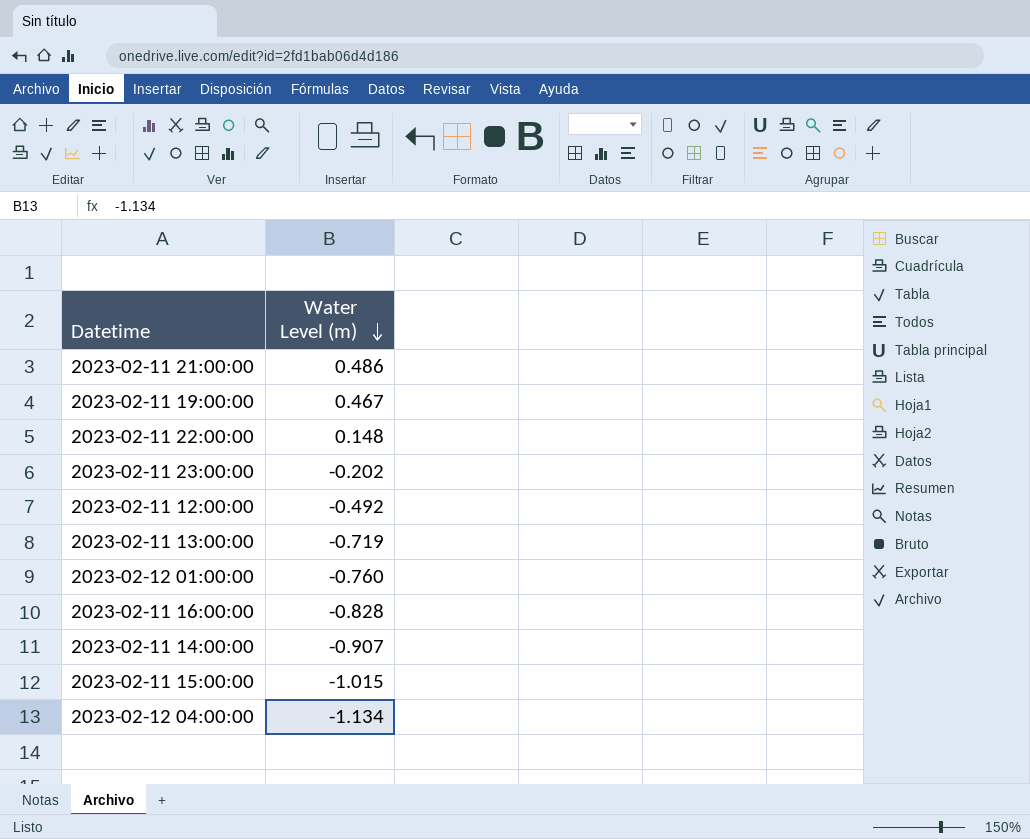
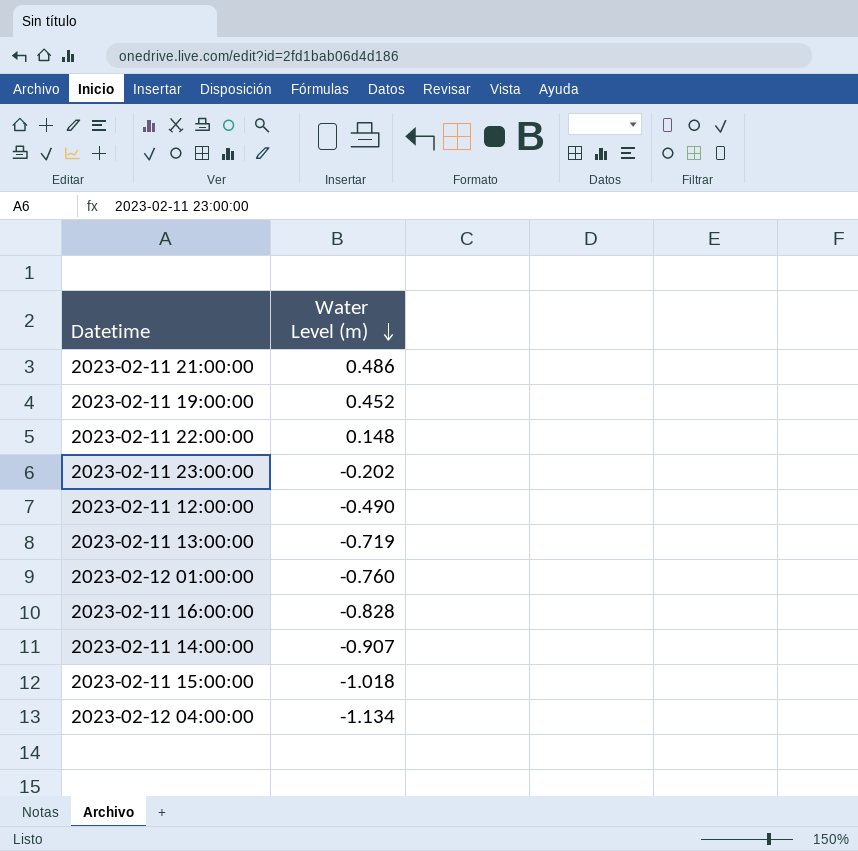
2023-02-11 19:00:00 | Water Level (m): 0.467 -> 0.452
2023-02-11 12:00:00 | Water Level (m): -0.492 -> -0.490
2023-02-11 15:00:00 | Water Level (m): -1.015 -> -1.018

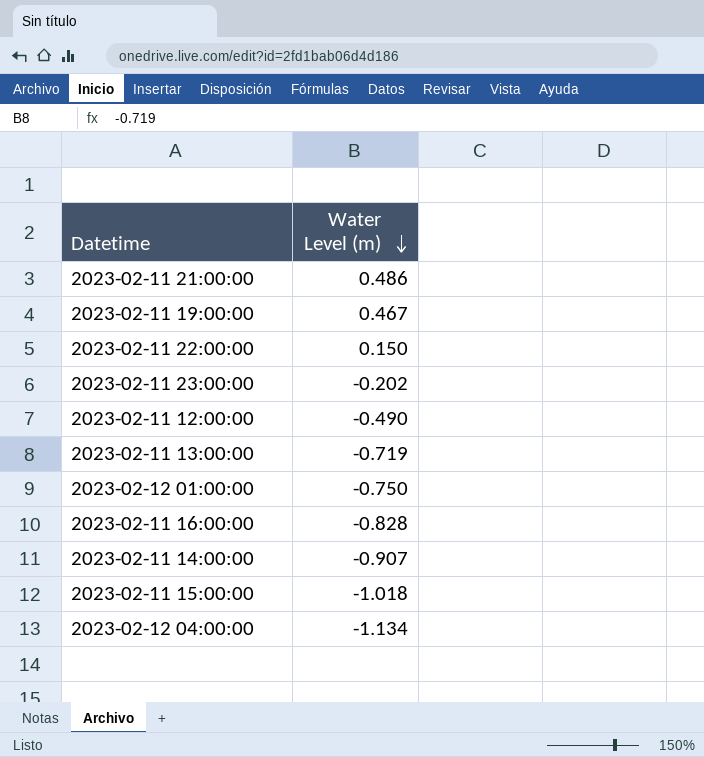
2023-02-11 19:00:00 | Water Level (m): 0.452 -> 0.467
2023-02-11 22:00:00 | Water Level (m): 0.148 -> 0.150
2023-02-12 01:00:00 | Water Level (m): -0.760 -> -0.750

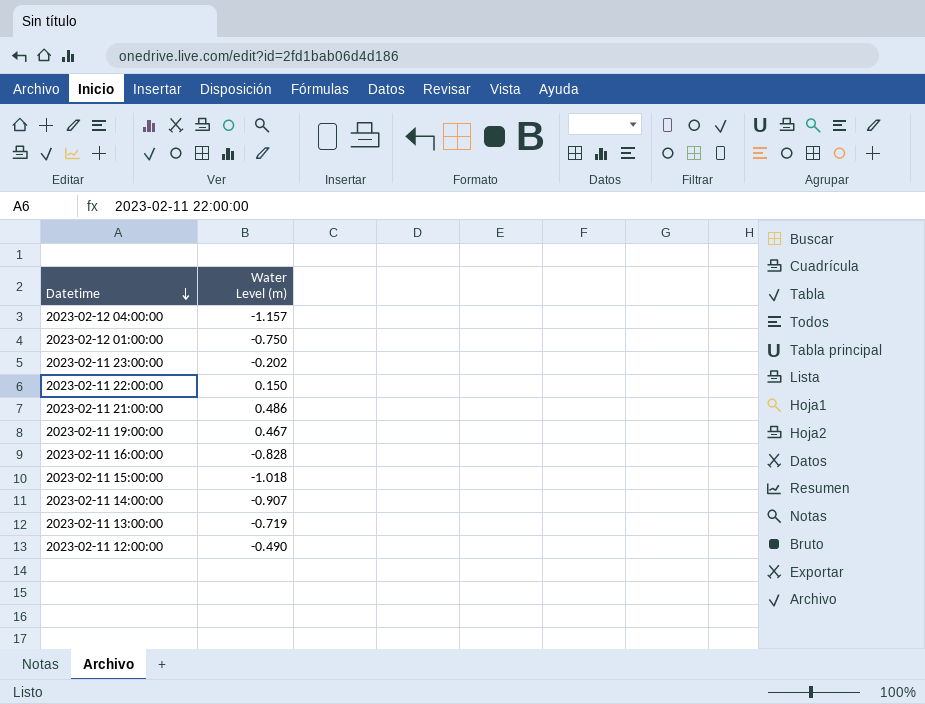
row order: Water Level (m) descending -> Datetime descending
2023-02-12 04:00:00 | Water Level (m): -1.134 -> -1.157

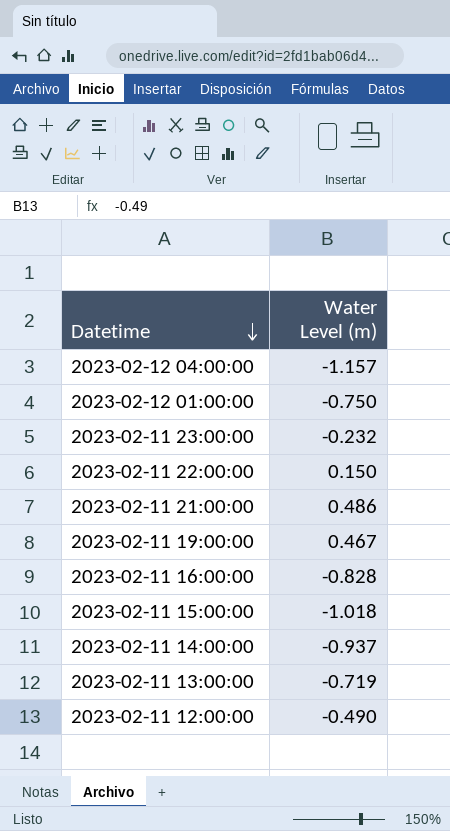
2023-02-11 23:00:00 | Water Level (m): -0.202 -> -0.232
2023-02-11 14:00:00 | Water Level (m): -0.907 -> -0.937

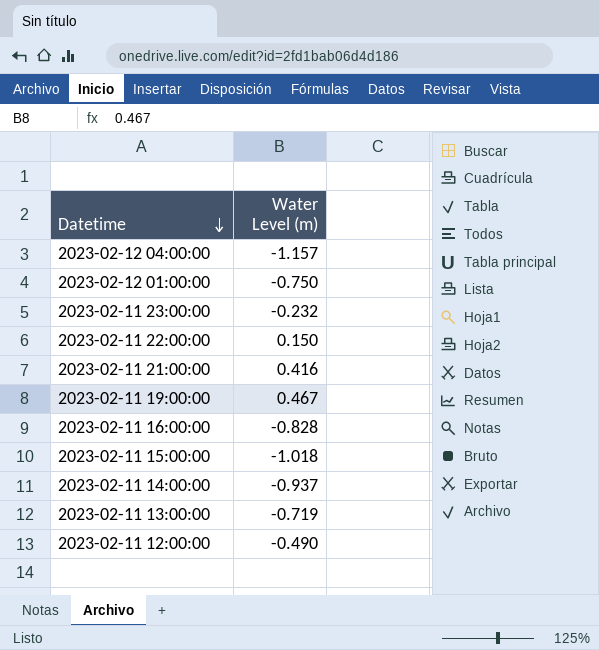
2023-02-11 21:00:00 | Water Level (m): 0.486 -> 0.416

